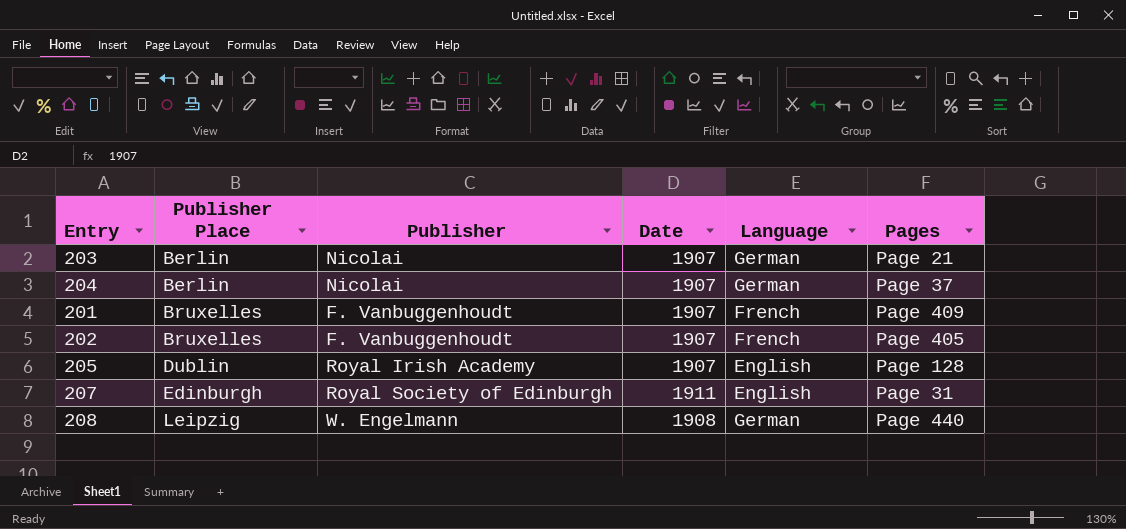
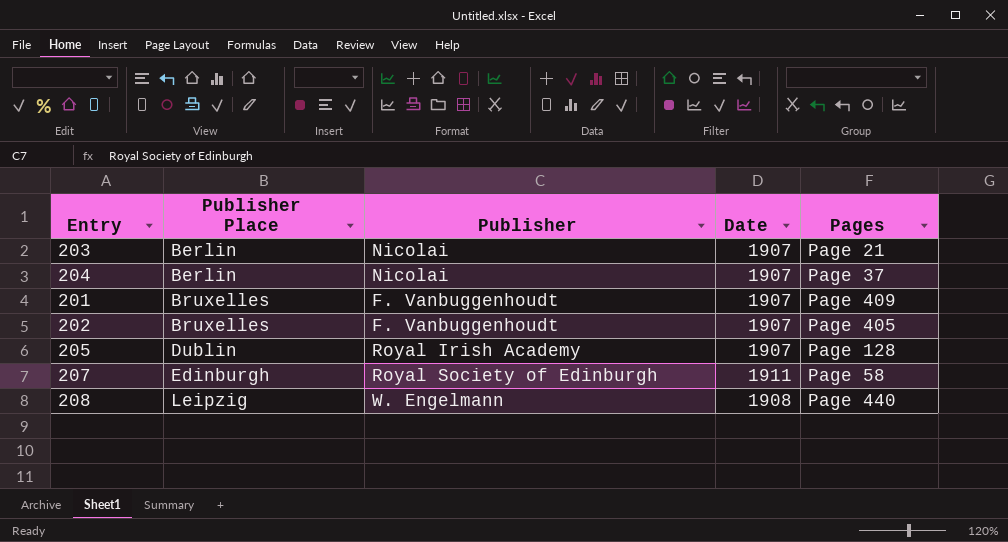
column Language | position: 5 -> none
207 | Pages: Page 31 -> Page 58

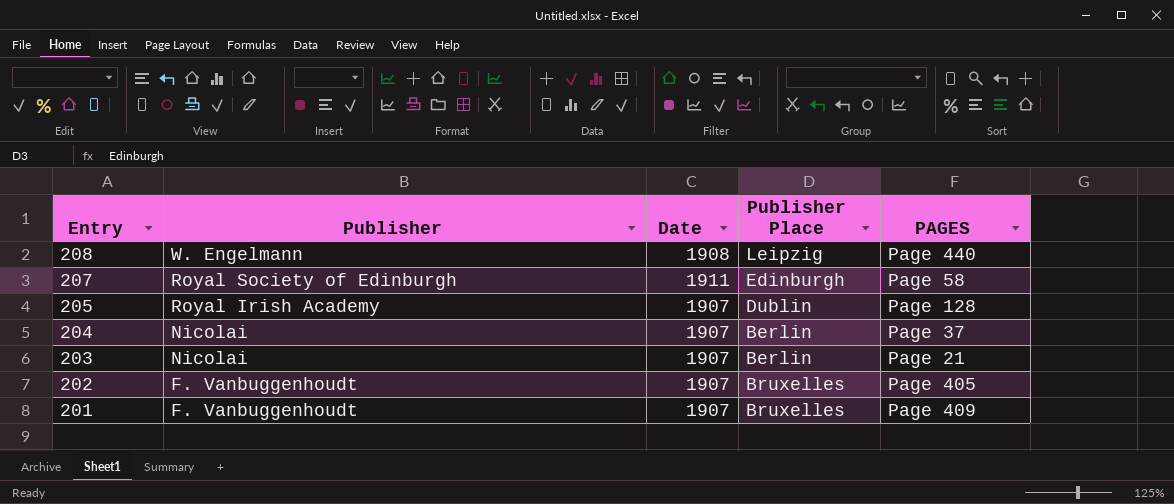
row order: Publisher Place ascending -> Entry descending
column Publisher Place | position: 2 -> 4
column name: Pages -> PAGES

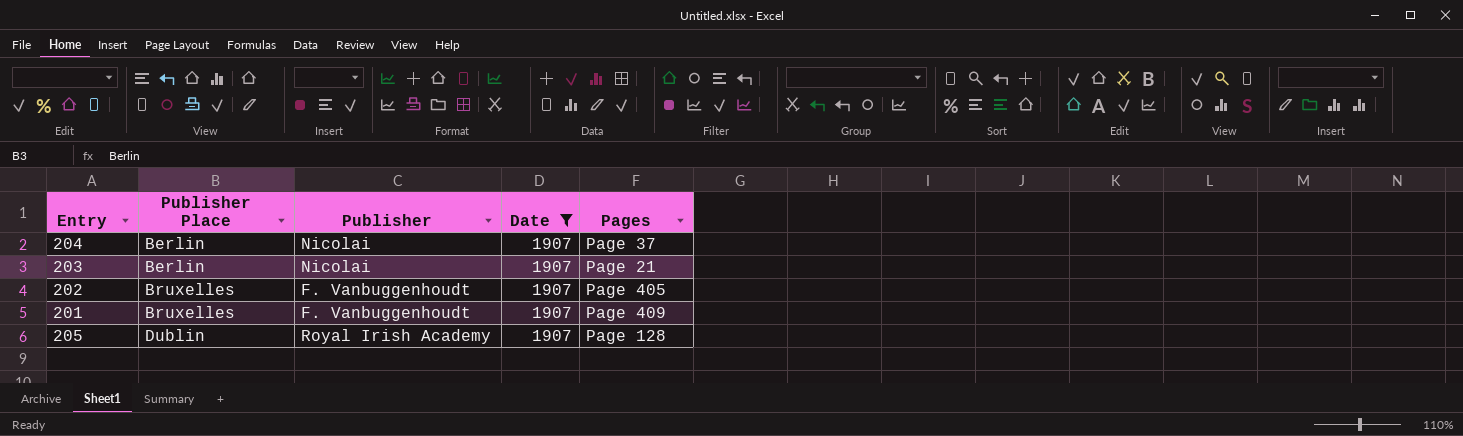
filter: none -> Date = 1907
row order: Entry descending -> Publisher Place ascending
column Publisher Place | position: 4 -> 2
column name: PAGES -> Pages

